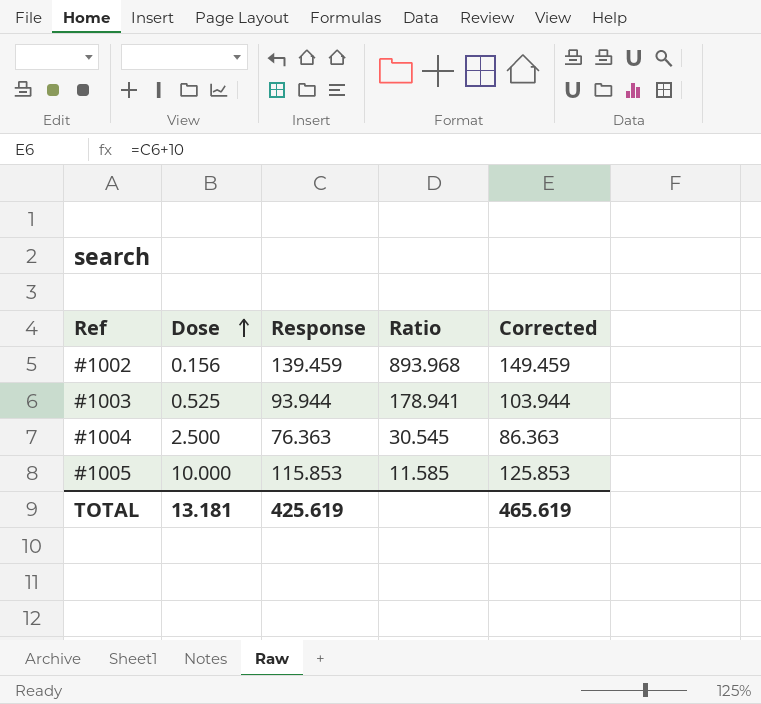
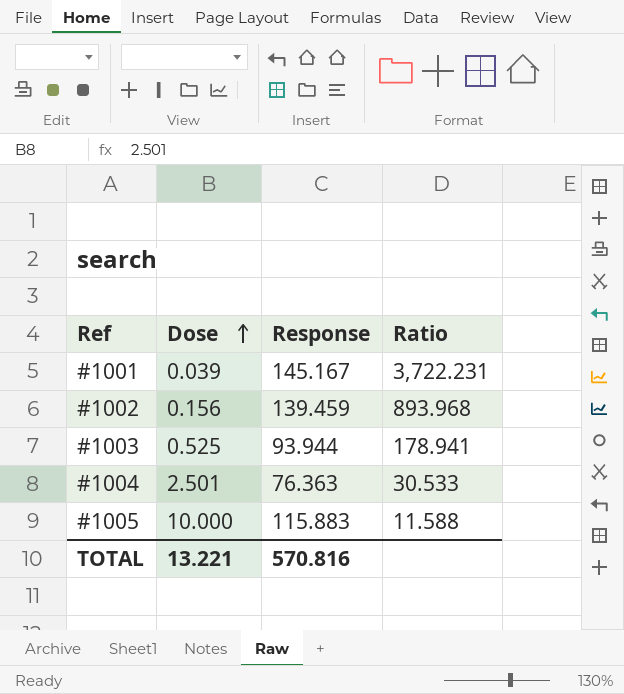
column Corrected | formula: [Response] + 10 -> none
row #1001: none -> 0.039 | 145.167 | 3,722.231
#1004 | Dose: 2.500 -> 2.501
#1004 | Ratio: 30.545 -> 30.533
#1005 | Response: 115.853 -> 115.883
#1005 | Ratio: 11.585 -> 11.588
TOTAL | Dose: 13.181 -> 13.221
TOTAL | Response: 425.619 -> 570.816

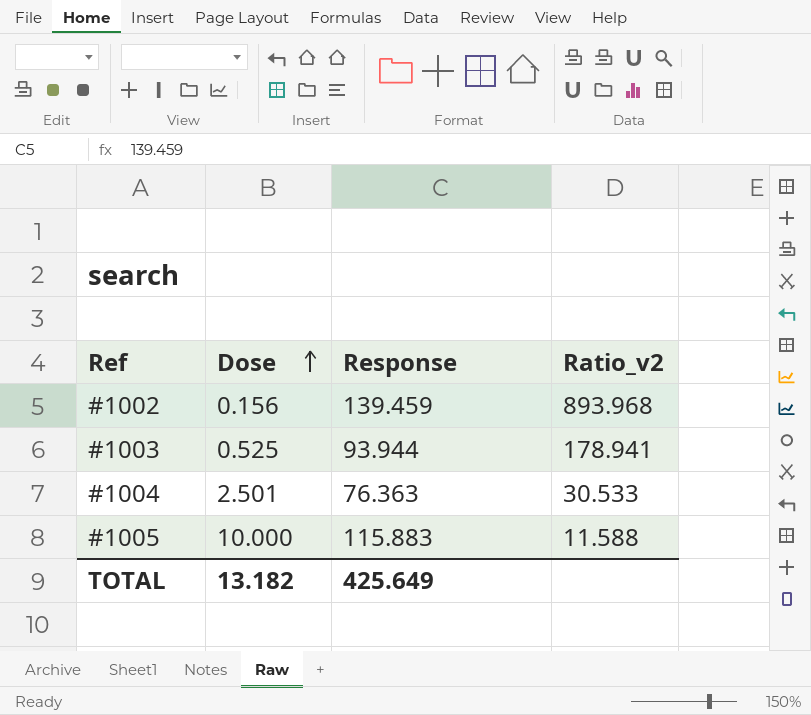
column name: Ratio -> Ratio_v2
row #1001: 0.039 | 145.167 | 3,722.231 -> none
TOTAL | Dose: 13.221 -> 13.182
TOTAL | Response: 570.816 -> 425.649

